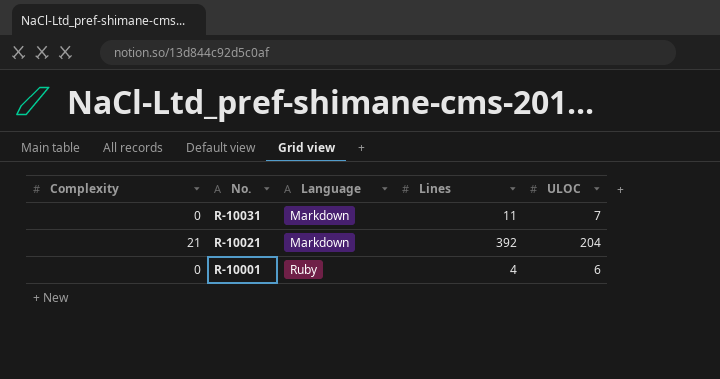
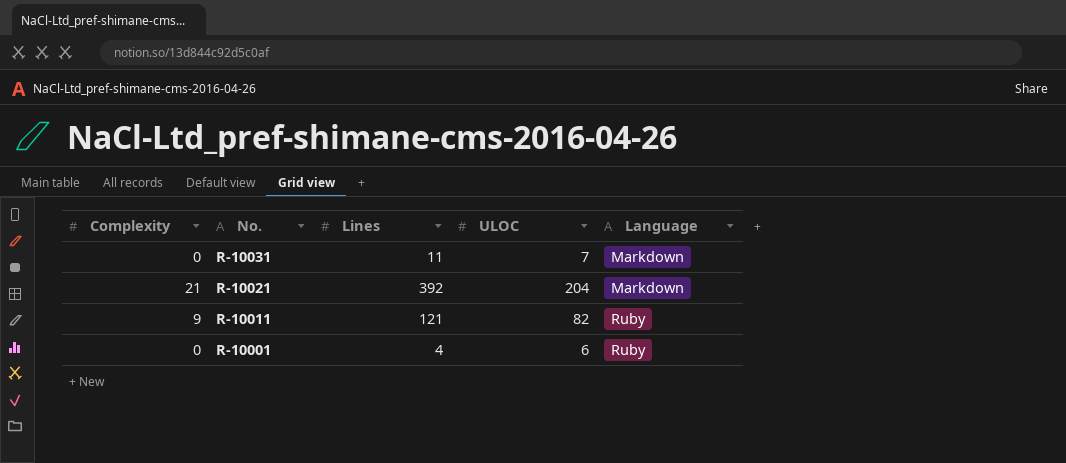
column Language | position: 3 -> 5
row R-10011: none -> 9 | 121 | 82 | Ruby

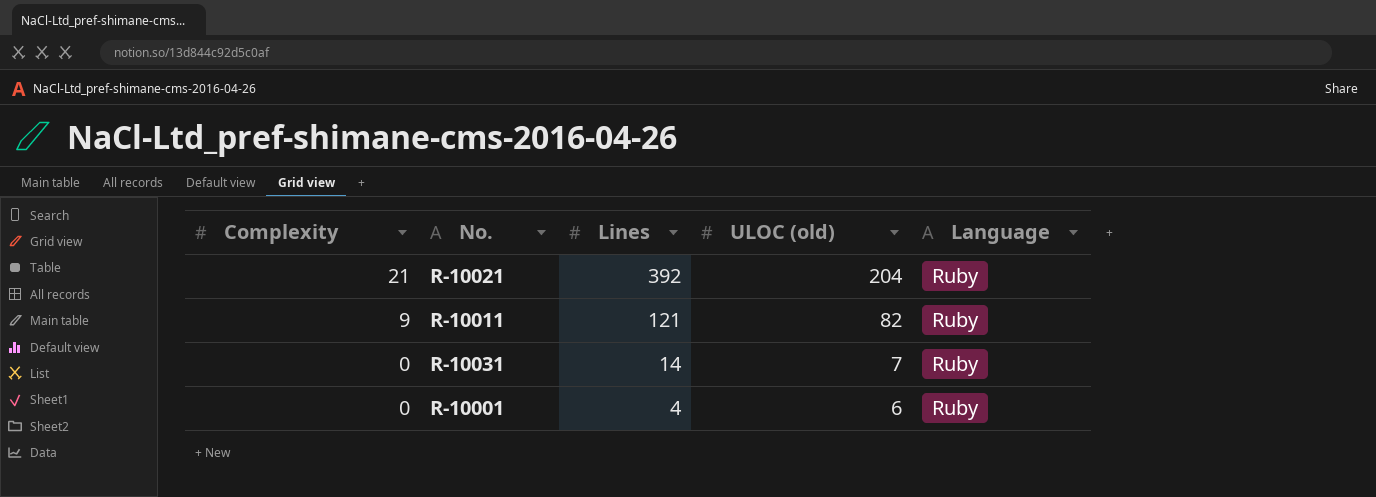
row order: No. descending -> Complexity descending
column name: ULOC -> ULOC (old)
R-10021 | Language: Markdown -> Ruby
R-10031 | Lines: 11 -> 14
R-10031 | Language: Markdown -> Ruby

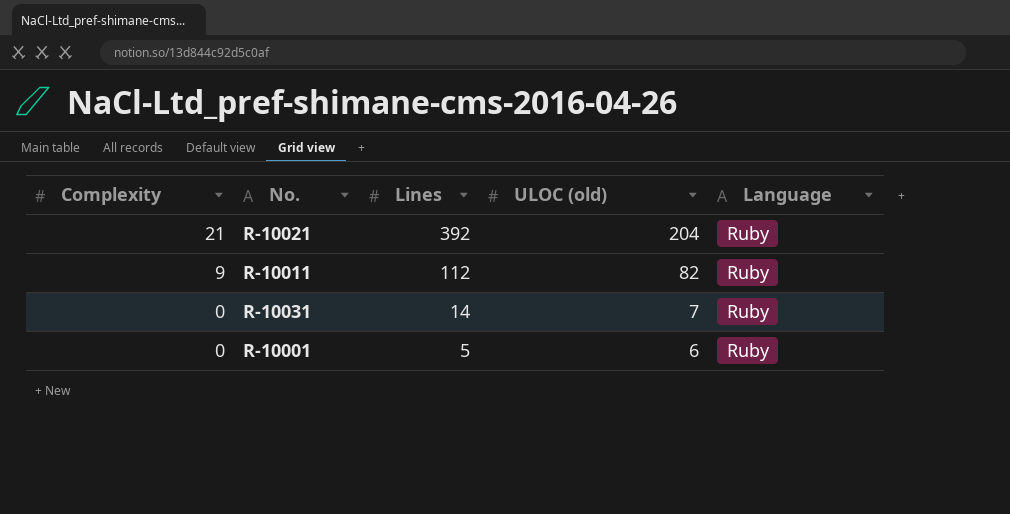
R-10011 | Lines: 121 -> 112
R-10001 | Lines: 4 -> 5

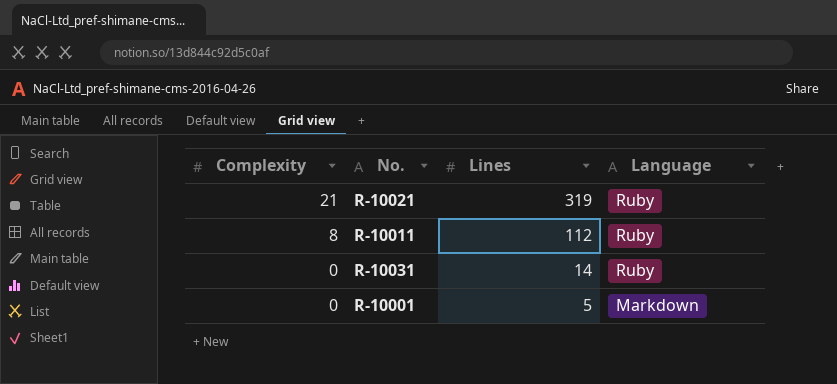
column ULOC (old) | position: 4 -> none
R-10021 | Lines: 392 -> 319
R-10011 | Complexity: 9 -> 8
R-10001 | Language: Ruby -> Markdown

